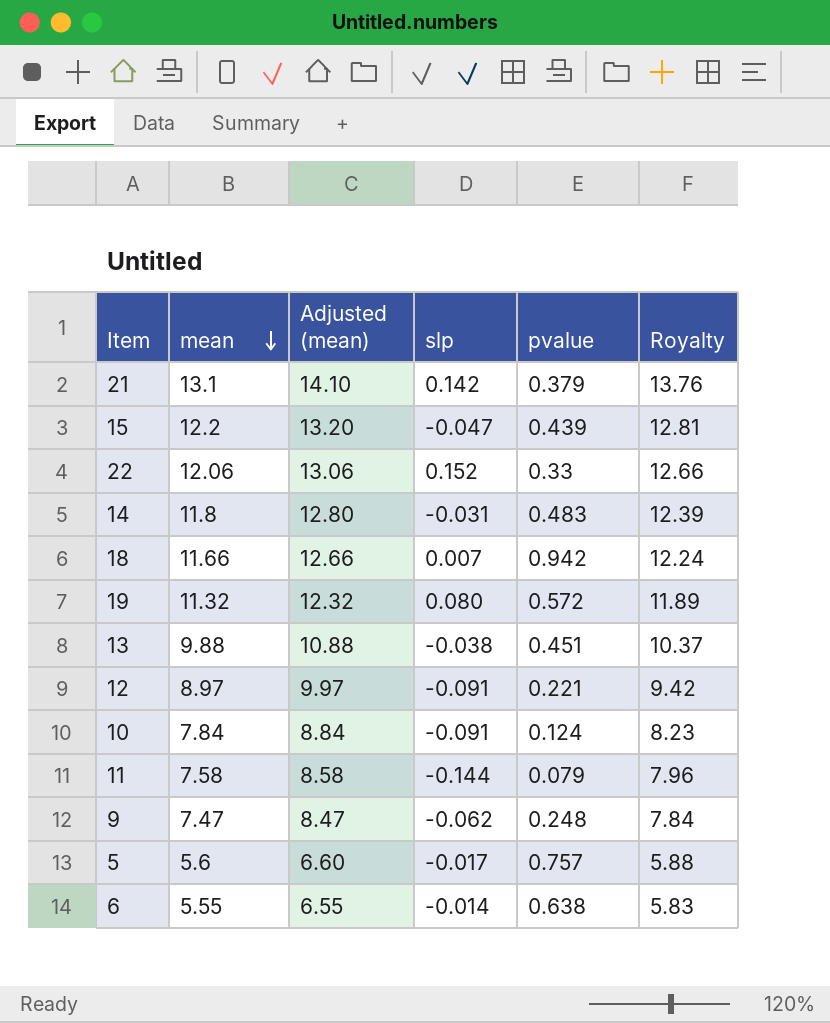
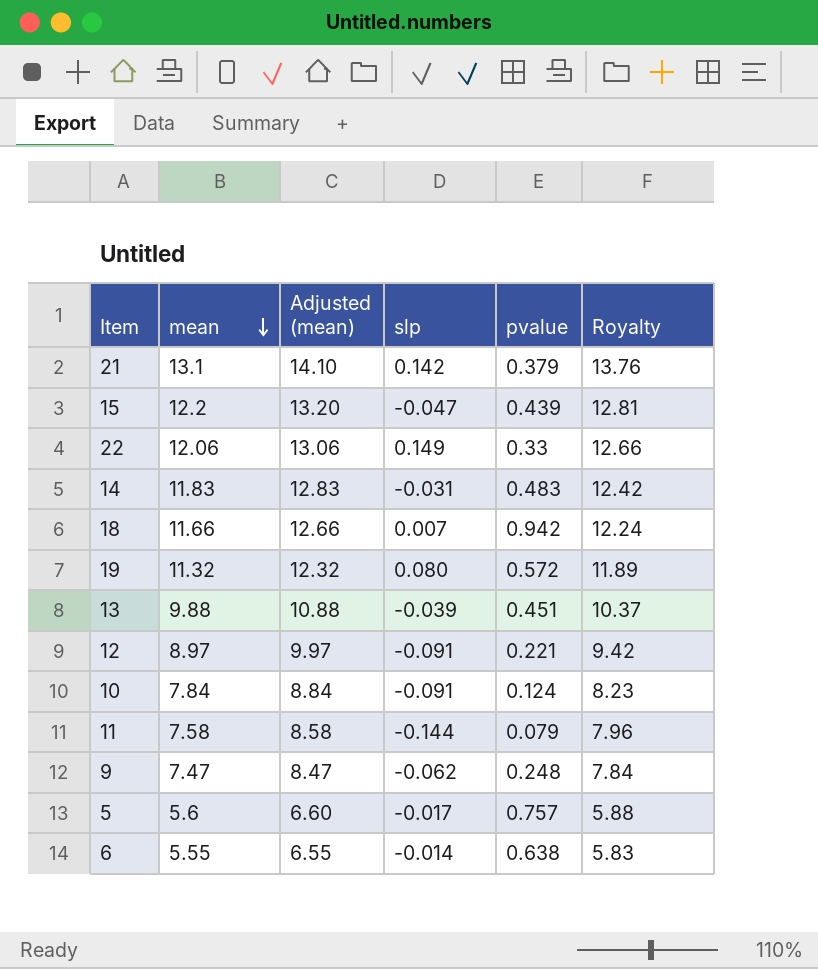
22 | slp: 0.152 -> 0.149
14 | mean: 11.8 -> 11.83
14 | Adjusted (mean): 12.80 -> 12.83
14 | Royalty: 12.39 -> 12.42
13 | slp: -0.038 -> -0.039

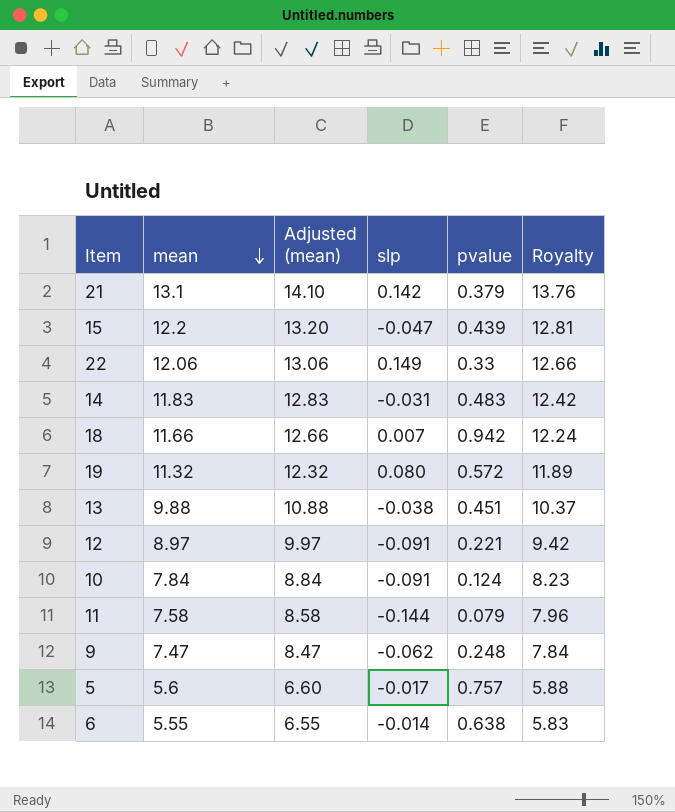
13 | slp: -0.039 -> -0.038

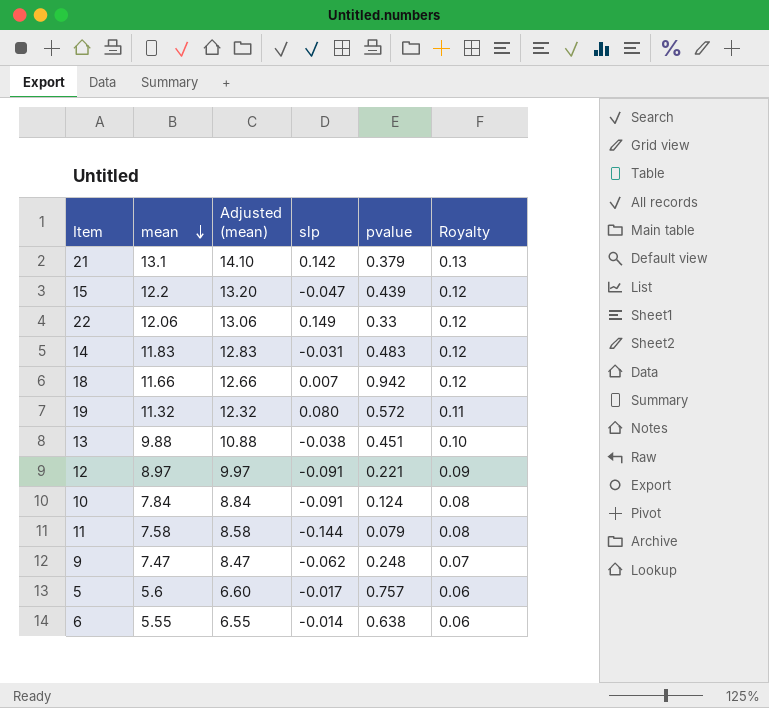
column Royalty | formula: [mean] * 1.05 -> [mean] * 0.01

